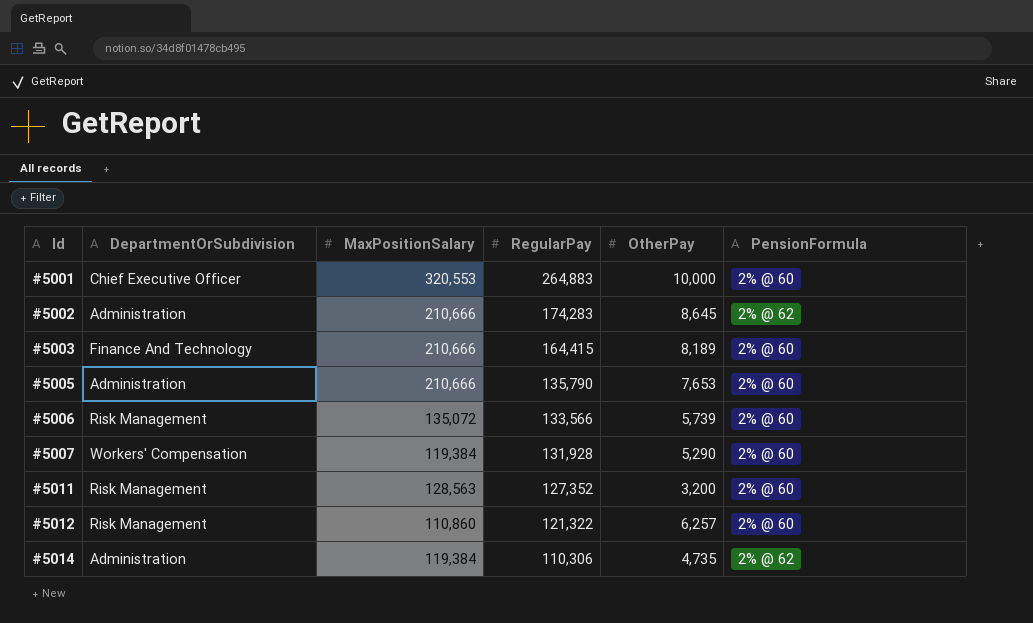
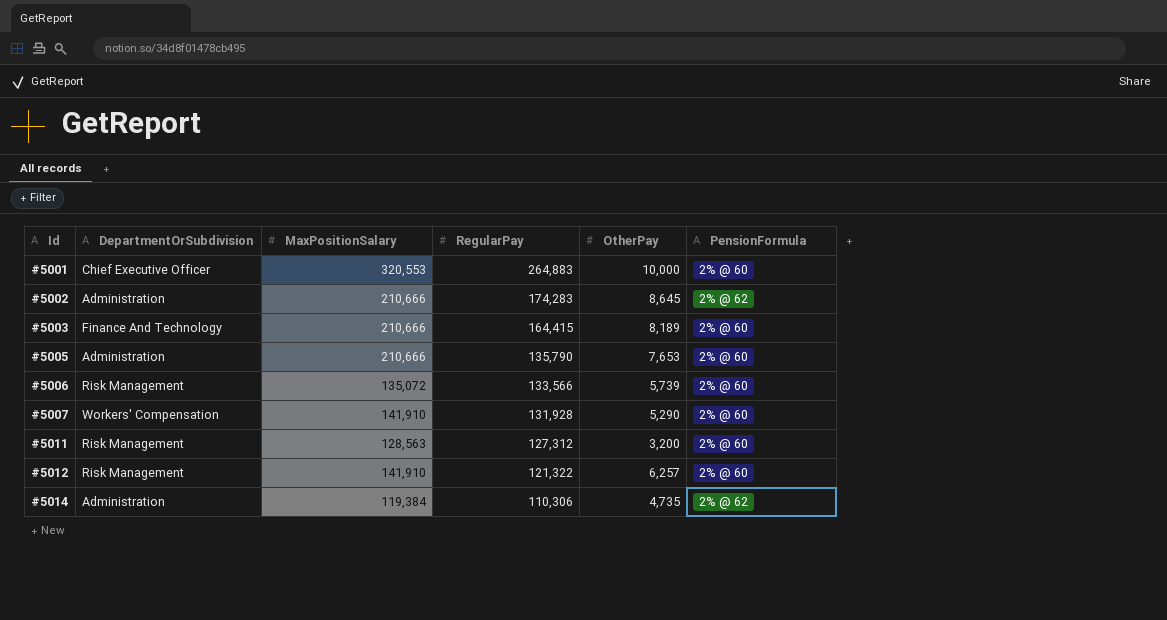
#5007 | MaxPositionSalary: 119,384 -> 141,910
#5011 | RegularPay: 127,352 -> 127,312
#5012 | MaxPositionSalary: 110,860 -> 141,910

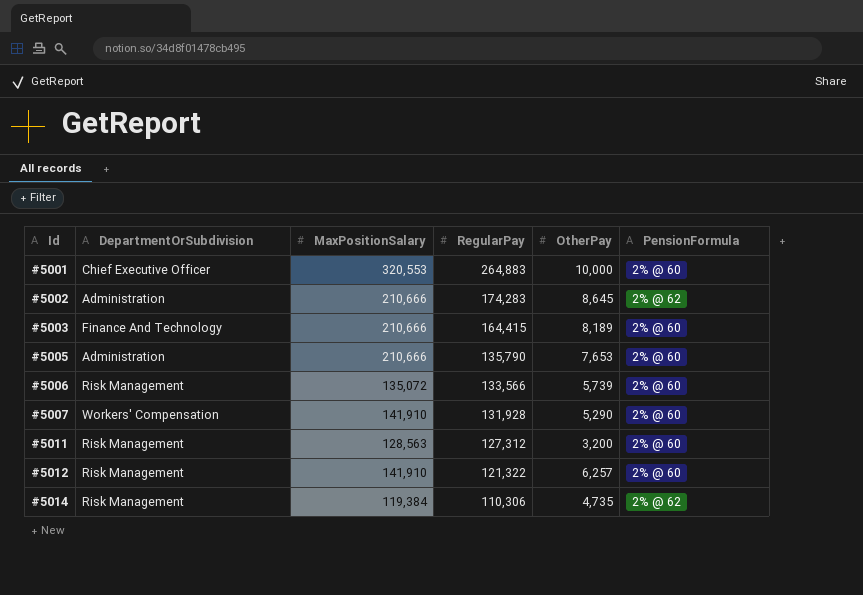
#5014 | DepartmentOrSubdivision: Administration -> Risk Management

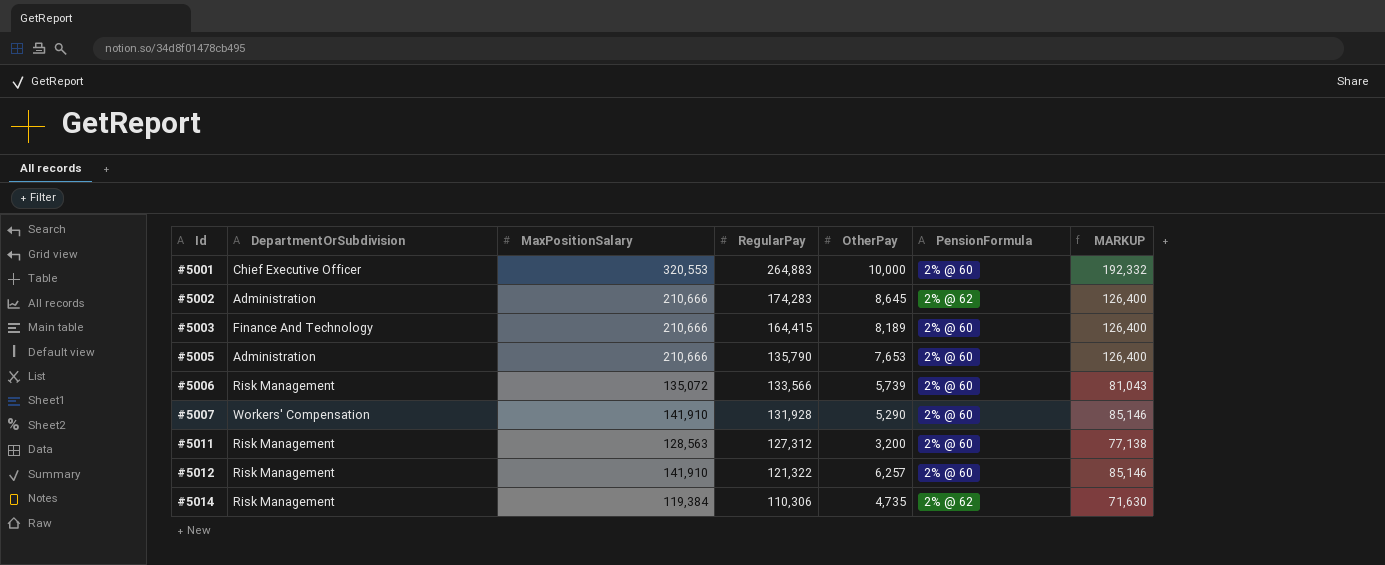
column MARKUP | formula: none -> [MaxPositionSalary] * 0.6

